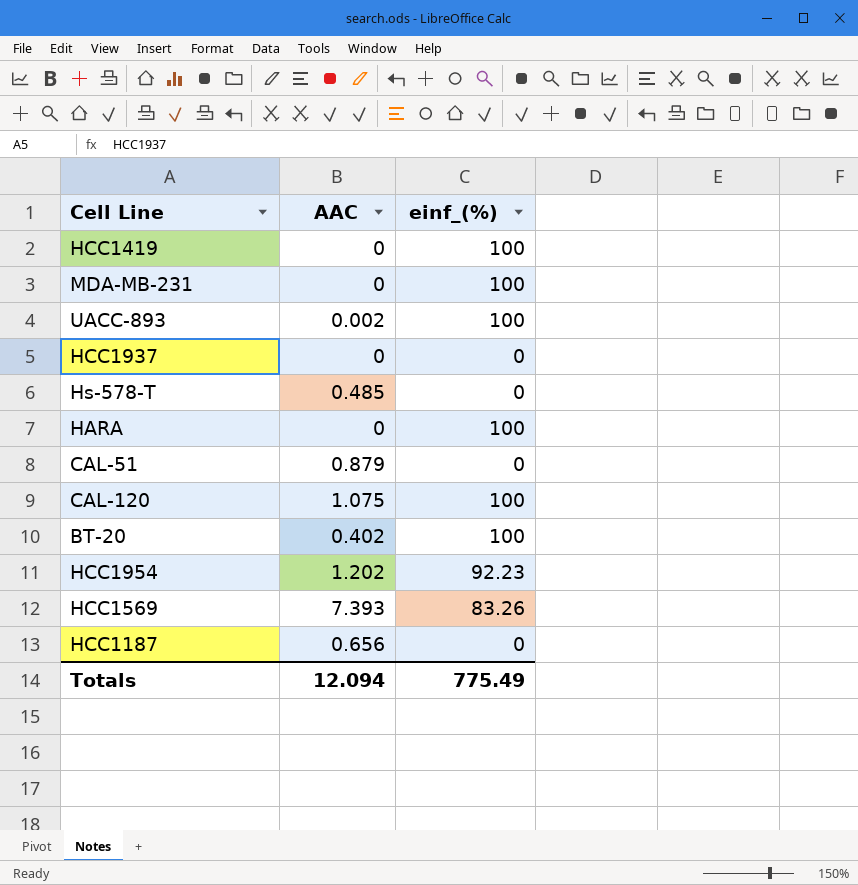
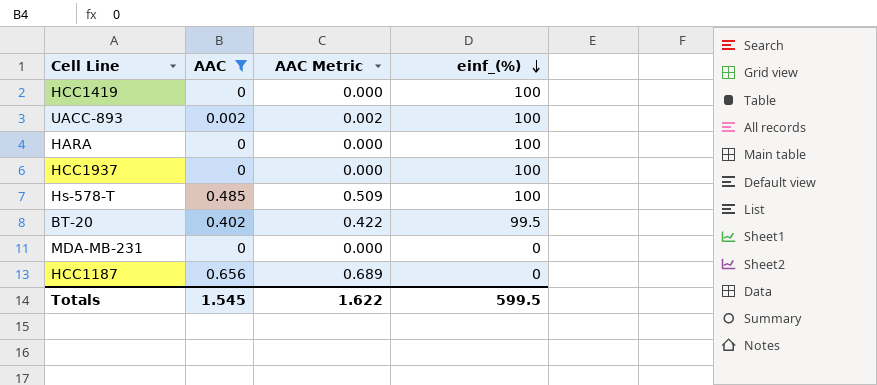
filter: none -> AAC <= 0.656
row order: none -> einf_(%) descending
column AAC Metric | formula: none -> [AAC] * 1.05
HCC1937 | einf_(%): 0 -> 100
Hs-578-T | einf_(%): 0 -> 100
BT-20 | einf_(%): 100 -> 99.5
MDA-MB-231 | einf_(%): 100 -> 0
Totals | AAC: 12.094 -> 1.545
Totals | einf_(%): 775.49 -> 599.5

